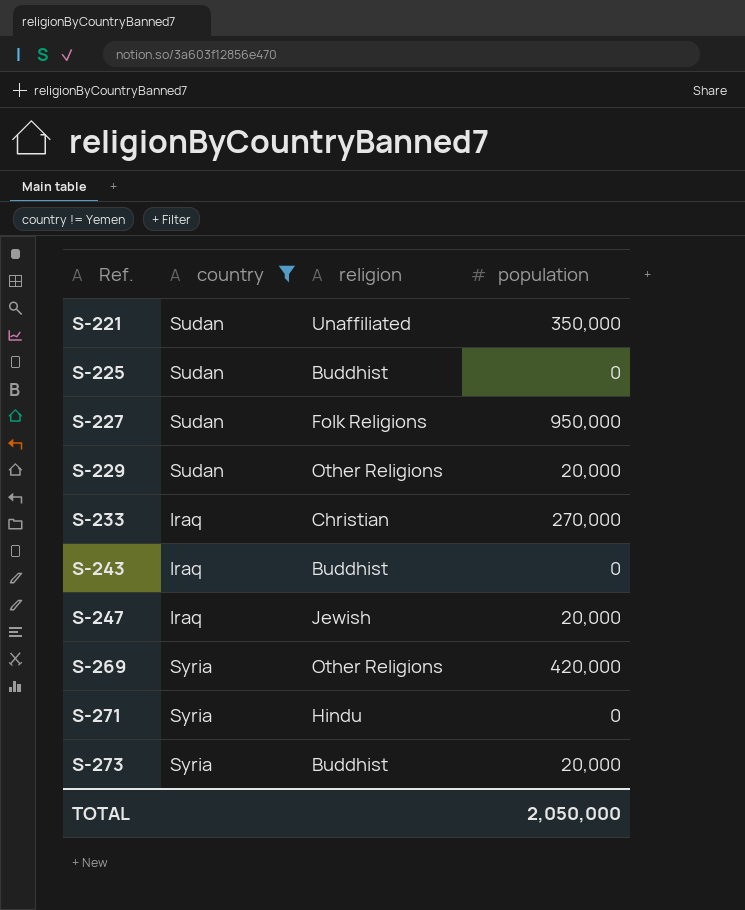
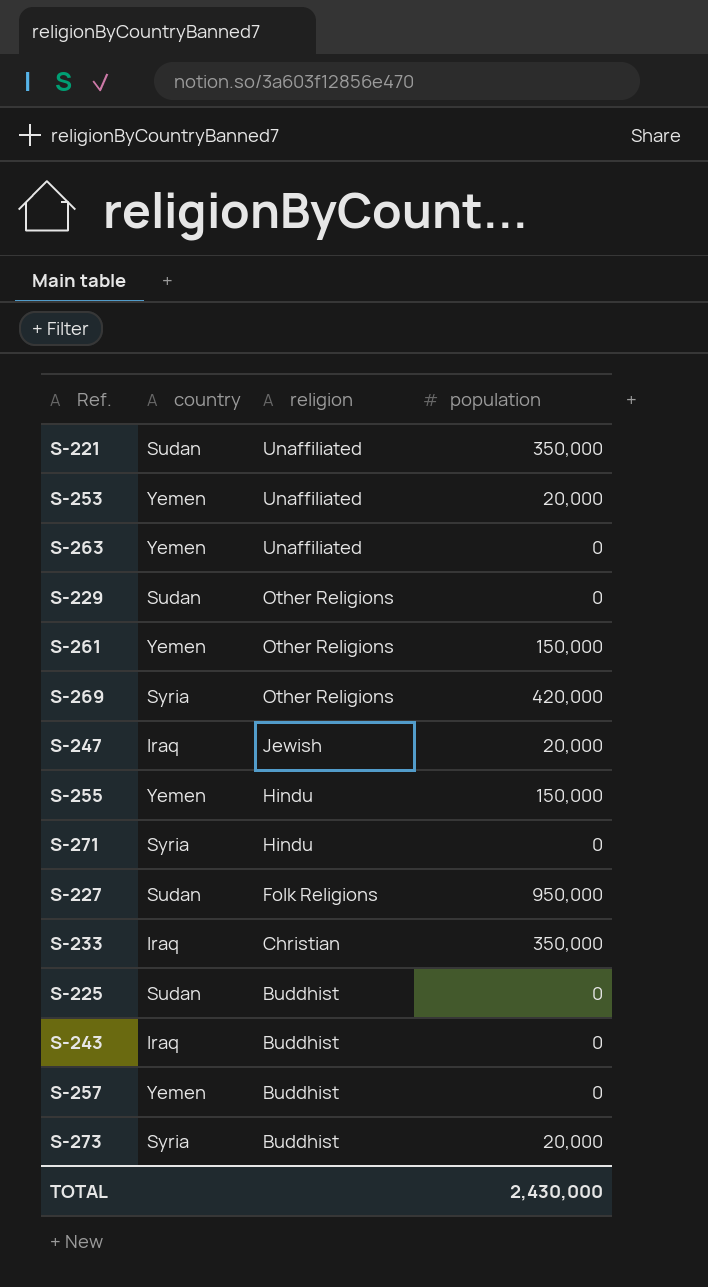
filter: country != Yemen -> none
row order: Ref. ascending -> religion descending
S-229 | population: 20,000 -> 0
S-233 | population: 270,000 -> 350,000
TOTAL | population: 2,050,000 -> 2,430,000

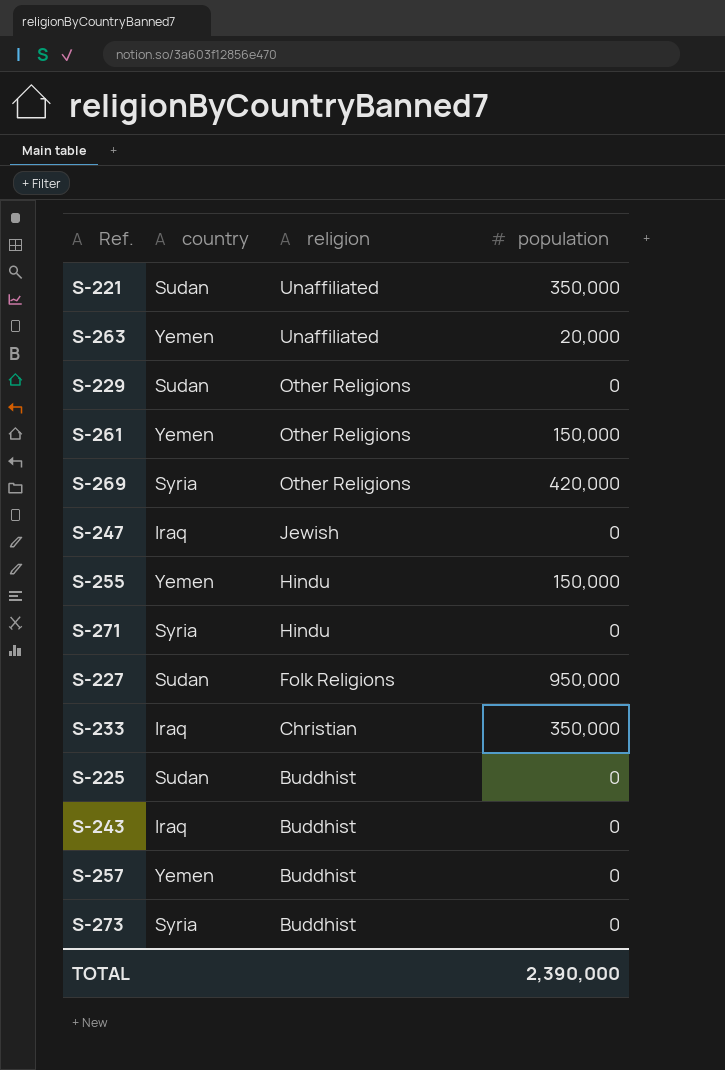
row S-253: Yemen | Unaffiliated | 20,000 -> none
S-263 | population: 0 -> 20,000
S-247 | population: 20,000 -> 0
S-273 | population: 20,000 -> 0
TOTAL | population: 2,430,000 -> 2,390,000

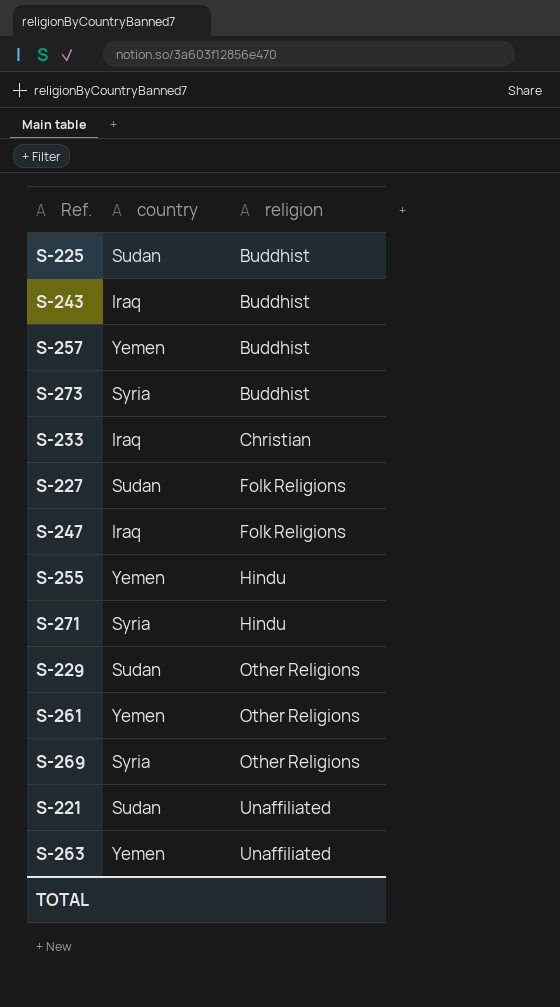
row order: religion descending -> religion ascending
column population | position: 4 -> none
S-247 | religion: Jewish -> Folk Religions

